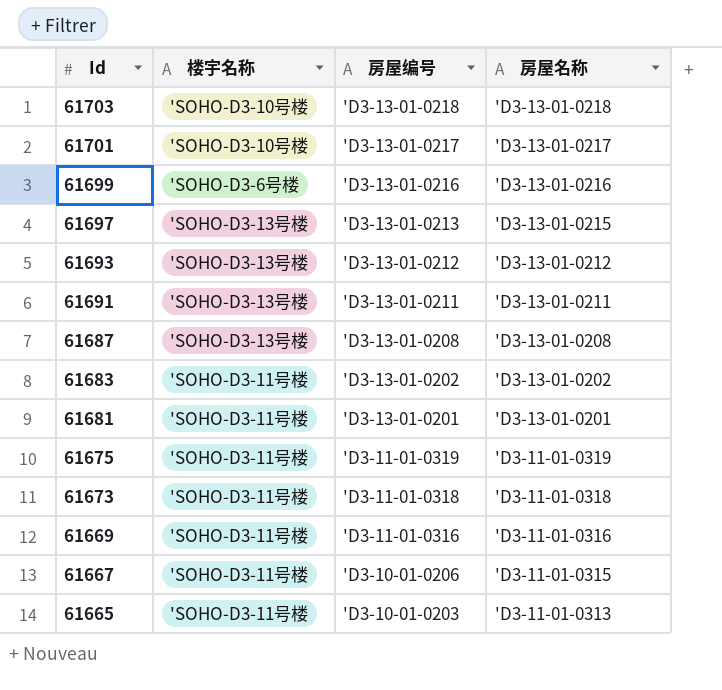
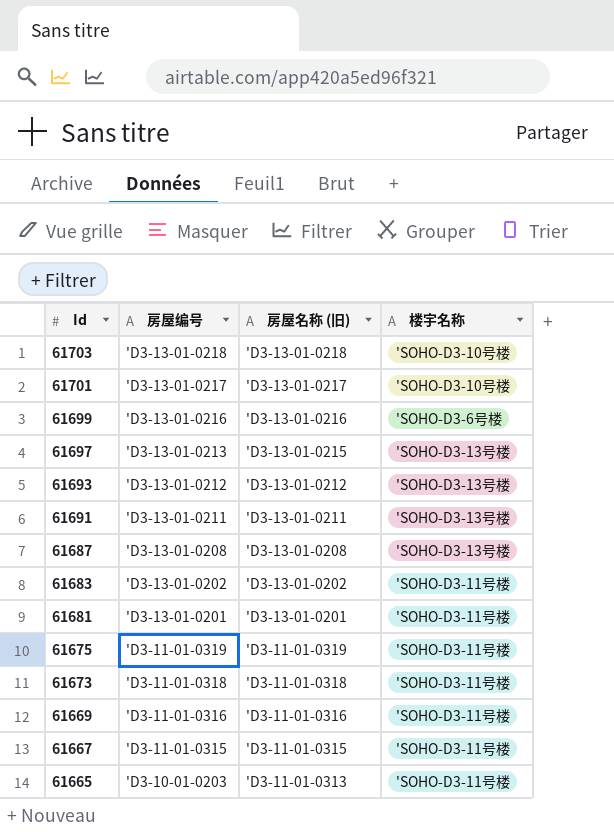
column name: 房屋名称 -> 房屋名称 (旧)
column 楼宇名称 | position: 2 -> 4
61667 | 房屋编号: 'D3-10-01-0206 -> 'D3-11-01-0315

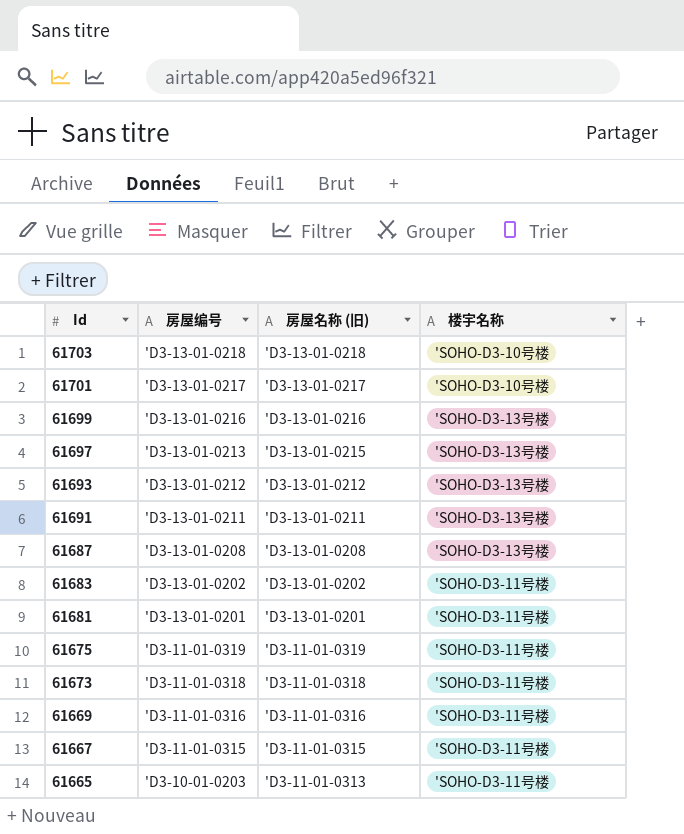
61699 | 楼宇名称: 'SOHO-D3-6号楼 -> 'SOHO-D3-13号楼

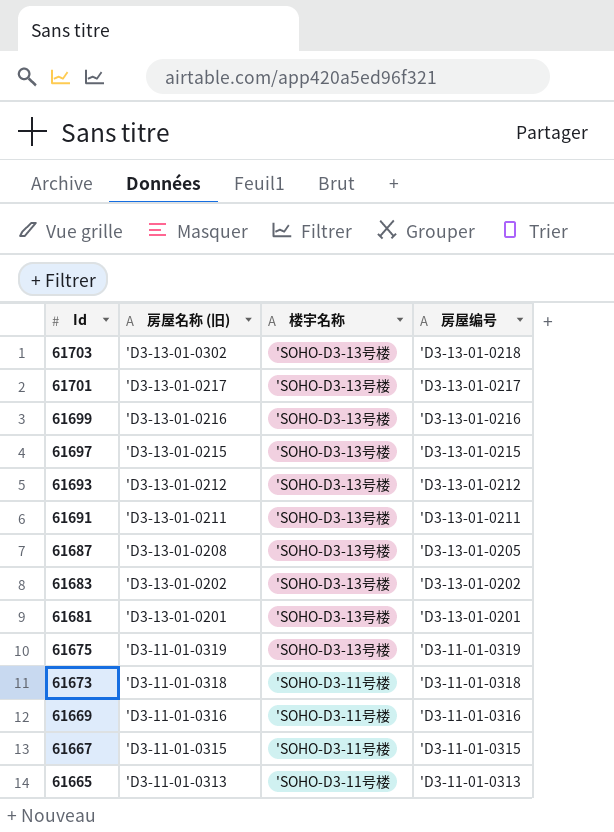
column 房屋编号 | position: 2 -> 4
61703 | 房屋名称 (旧): 'D3-13-01-0218 -> 'D3-13-01-0302
61703 | 楼宇名称: 'SOHO-D3-10号楼 -> 'SOHO-D3-13号楼
61701 | 楼宇名称: 'SOHO-D3-10号楼 -> 'SOHO-D3-13号楼
61697 | 房屋编号: 'D3-13-01-0213 -> 'D3-13-01-0215
61687 | 房屋编号: 'D3-13-01-0208 -> 'D3-13-01-0205
61683 | 楼宇名称: 'SOHO-D3-11号楼 -> 'SOHO-D3-13号楼
61681 | 楼宇名称: 'SOHO-D3-11号楼 -> 'SOHO-D3-13号楼
61675 | 楼宇名称: 'SOHO-D3-11号楼 -> 'SOHO-D3-13号楼
61665 | 房屋编号: 'D3-10-01-0203 -> 'D3-11-01-0313

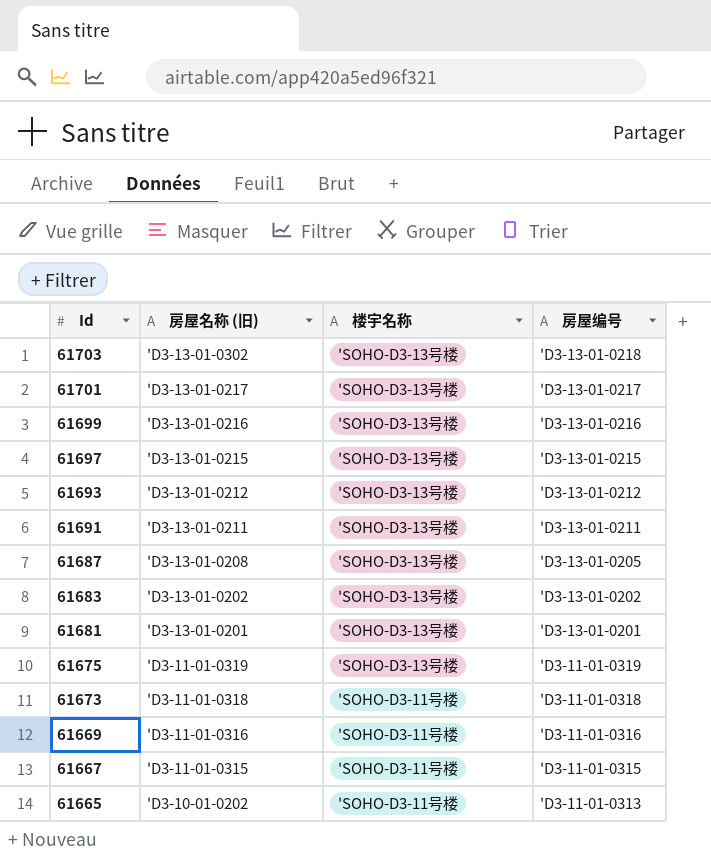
61665 | 房屋名称 (旧): 'D3-11-01-0313 -> 'D3-10-01-0202

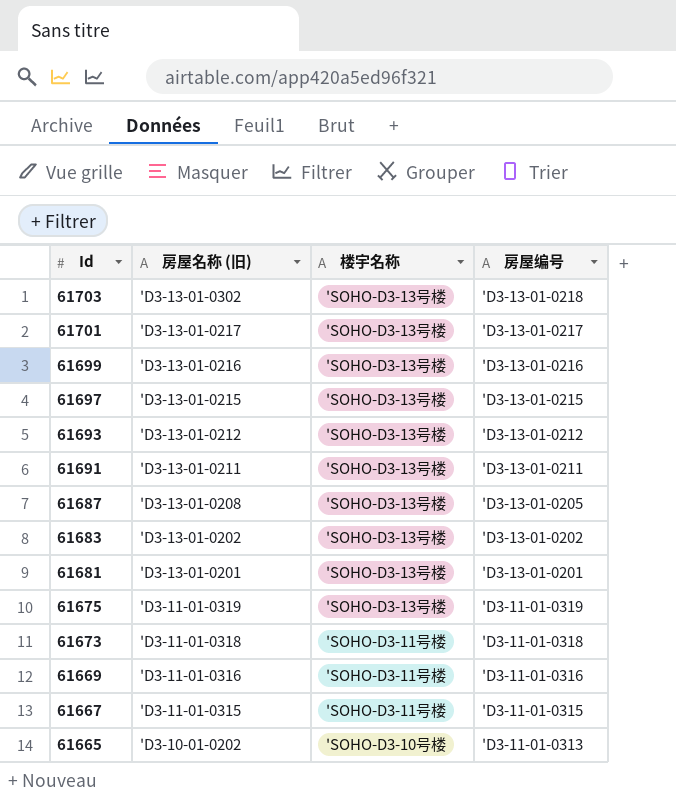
61665 | 楼宇名称: 'SOHO-D3-11号楼 -> 'SOHO-D3-10号楼

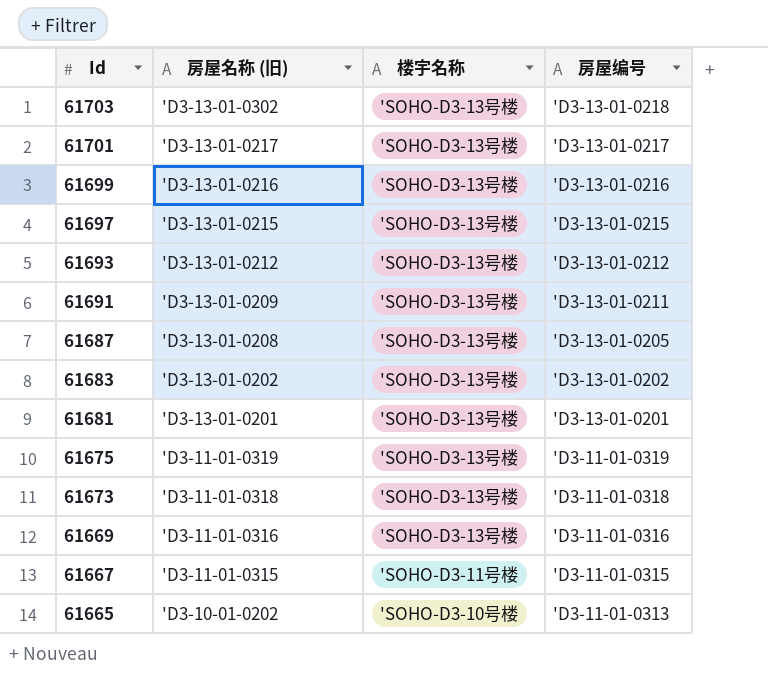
61691 | 房屋名称 (旧): 'D3-13-01-0211 -> 'D3-13-01-0209
61673 | 楼宇名称: 'SOHO-D3-11号楼 -> 'SOHO-D3-13号楼
61669 | 楼宇名称: 'SOHO-D3-11号楼 -> 'SOHO-D3-13号楼

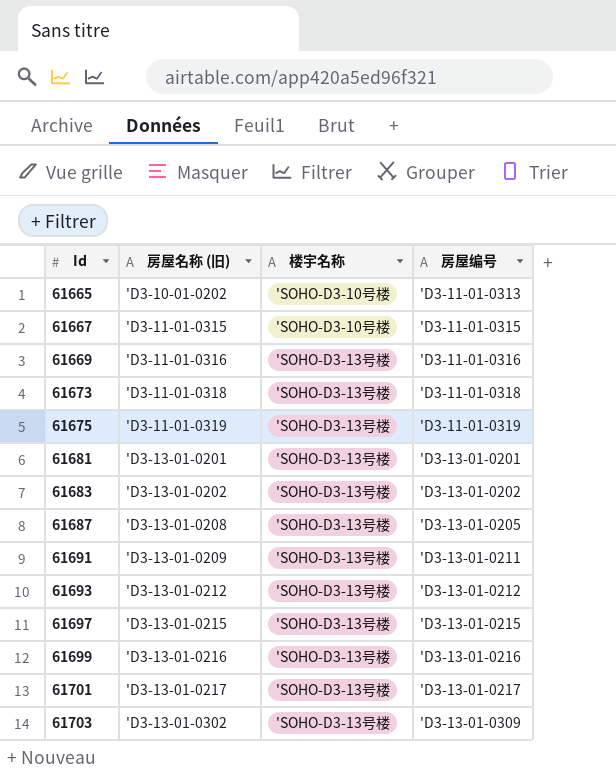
row order: Id descending -> Id ascending
61667 | 楼宇名称: 'SOHO-D3-11号楼 -> 'SOHO-D3-10号楼
61703 | 房屋编号: 'D3-13-01-0218 -> 'D3-13-01-0309

